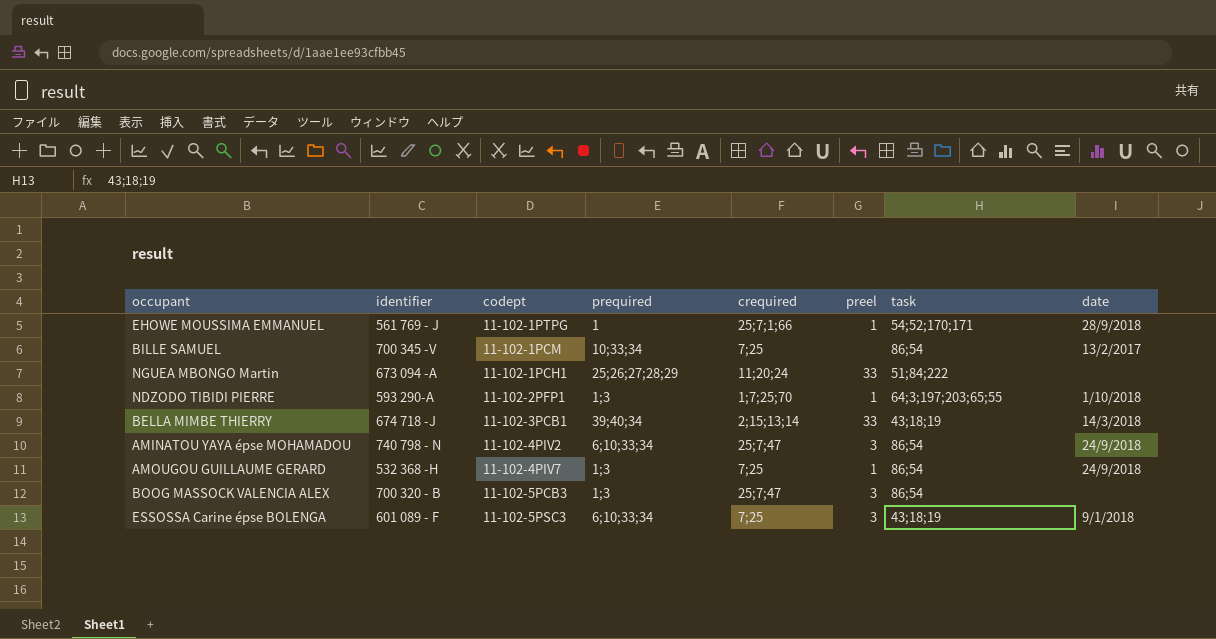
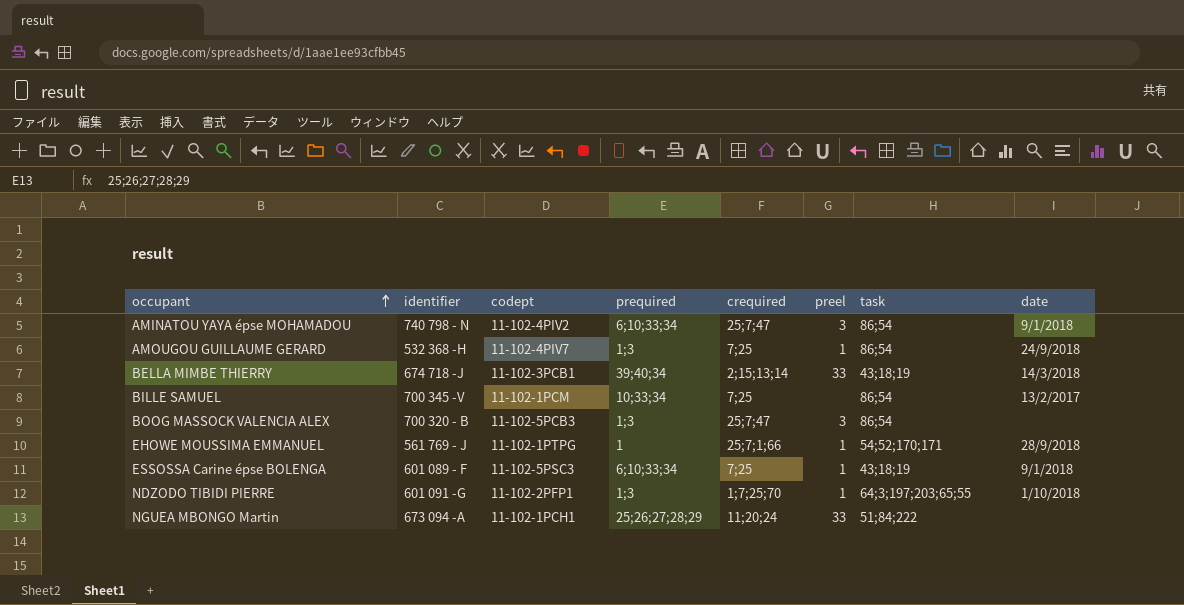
row order: none -> occupant ascending
AMINATOU YAYA épse MOHAMADOU | date: 24/9/2018 -> 9/1/2018
ESSOSSA Carine épse BOLENGA | preel: 3 -> 1
NDZODO TIBIDI PIERRE | identifier: 593 290-A -> 601 091 -G

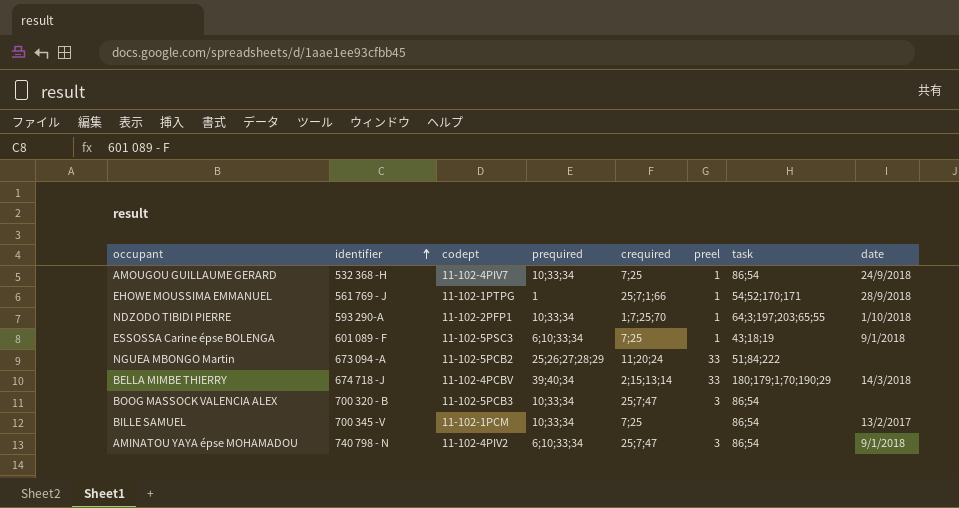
row order: occupant ascending -> identifier ascending
AMOUGOU GUILLAUME GERARD | prequired: 1;3 -> 10;33;34
NDZODO TIBIDI PIERRE | identifier: 601 091 -G -> 593 290-A
NDZODO TIBIDI PIERRE | prequired: 1;3 -> 10;33;34
NGUEA MBONGO Martin | codept: 11-102-1PCH1 -> 11-102-5PCB2
BELLA MIMBE THIERRY | codept: 11-102-3PCB1 -> 11-102-4PCBV
BELLA MIMBE THIERRY | task: 43;18;19 -> 180;179;1;70;190;29
BOOG MASSOCK VALENCIA ALEX | prequired: 1;3 -> 10;33;34

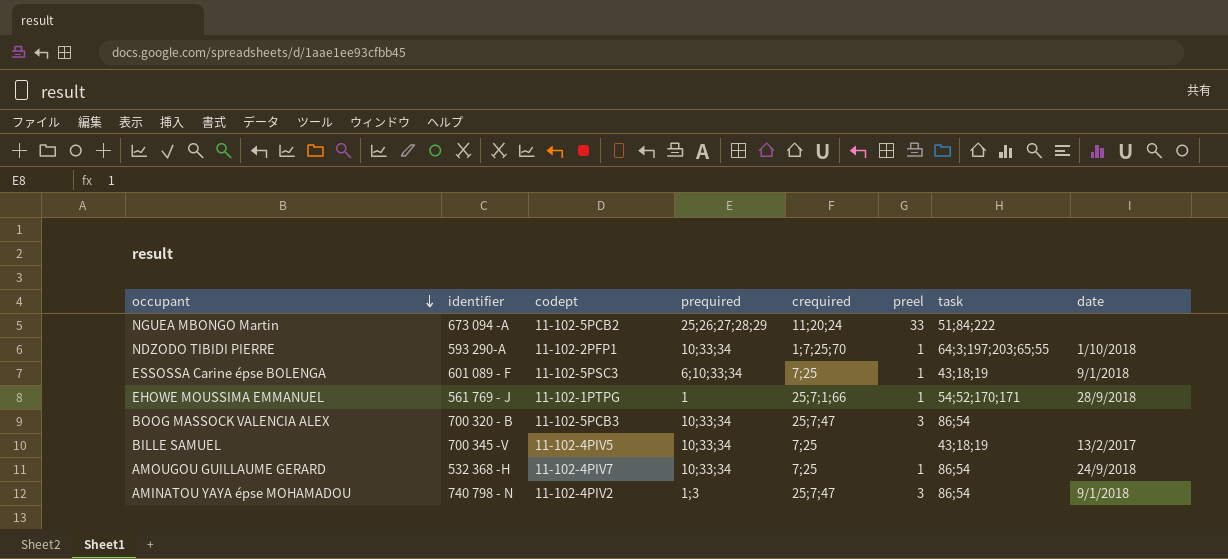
row order: identifier ascending -> occupant descending
row BELLA MIMBE THIERRY: 674 718 -J | 11-102-4PCBV | 39;40;34 | 2;15;13;14 | 33 | 180;179;1;70;190;29 | 14/3/2018 -> none
BILLE SAMUEL | codept: 11-102-1PCM -> 11-102-4PIV5
BILLE SAMUEL | task: 86;54 -> 43;18;19
AMINATOU YAYA épse MOHAMADOU | prequired: 6;10;33;34 -> 1;3

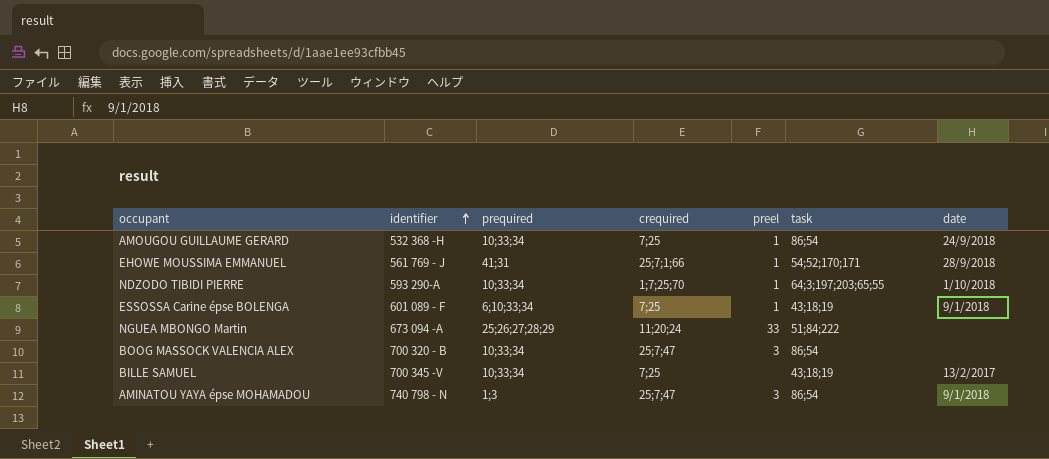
row order: occupant descending -> identifier ascending
column codept | position: 3 -> none
EHOWE MOUSSIMA EMMANUEL | prequired: 1 -> 41;31

